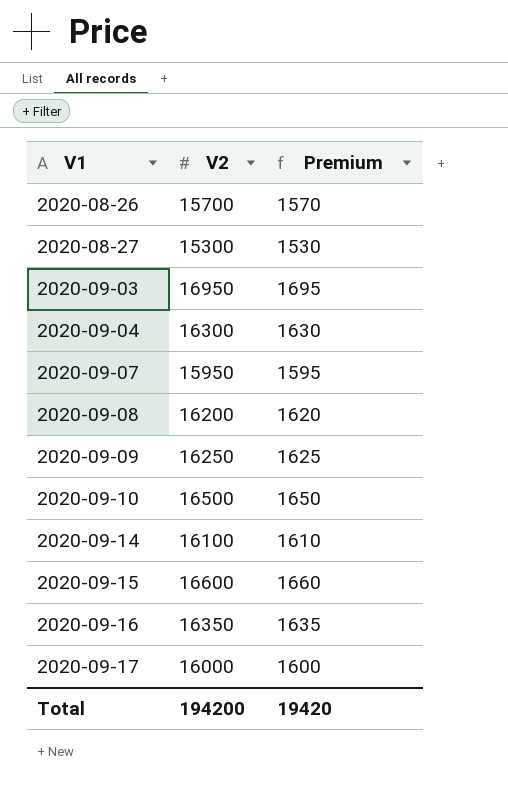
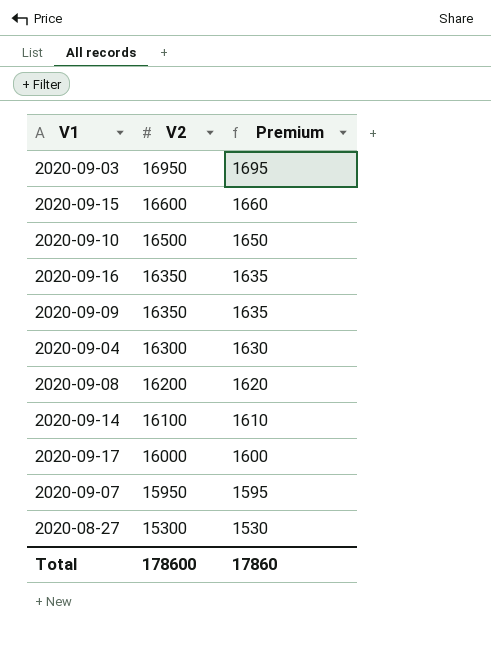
row order: V1 ascending -> V2 descending
row 2020-08-26: 15700 | 1570 -> none
2020-09-09 | V2: 16250 -> 16350
2020-09-09 | Premium: 1625 -> 1635
Total | V2: 194200 -> 178600
Total | Premium: 19420 -> 17860

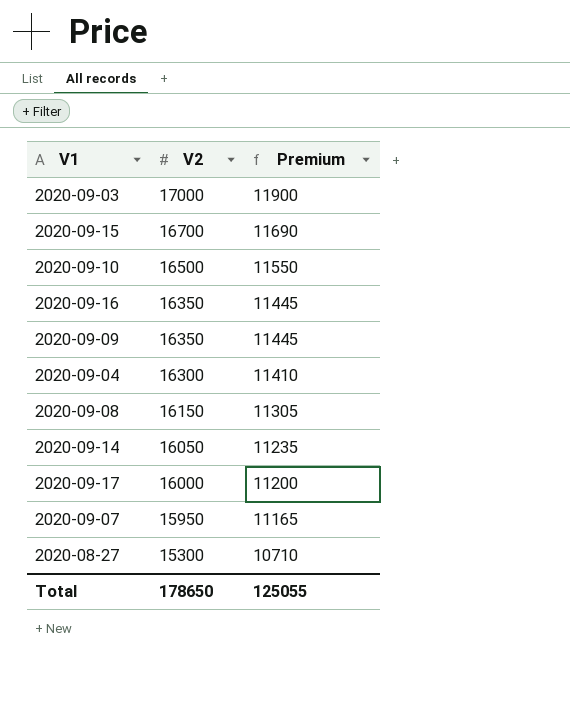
column Premium | formula: [V2] * 0.1 -> [V2] * 0.7
2020-09-03 | V2: 16950 -> 17000
2020-09-15 | V2: 16600 -> 16700
2020-09-08 | V2: 16200 -> 16150
2020-09-14 | V2: 16100 -> 16050
Total | V2: 178600 -> 178650
Total | Premium: 17860 -> 125055

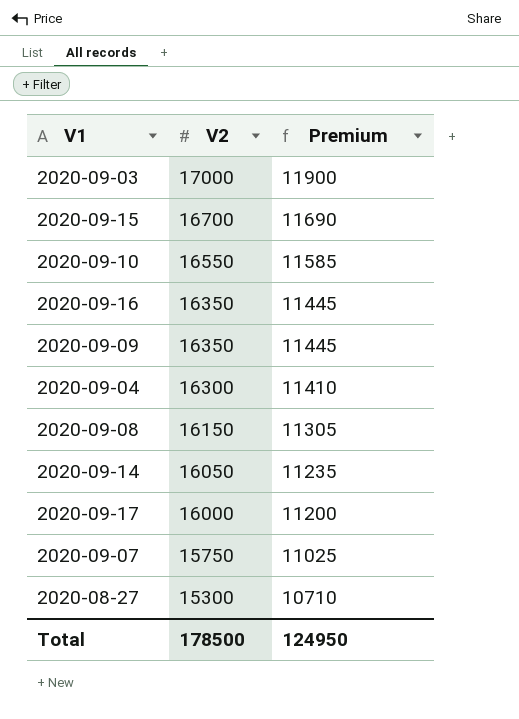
2020-09-10 | V2: 16500 -> 16550
2020-09-10 | Premium: 11550 -> 11585
2020-09-07 | V2: 15950 -> 15750
2020-09-07 | Premium: 11165 -> 11025
Total | V2: 178650 -> 178500
Total | Premium: 125055 -> 124950

